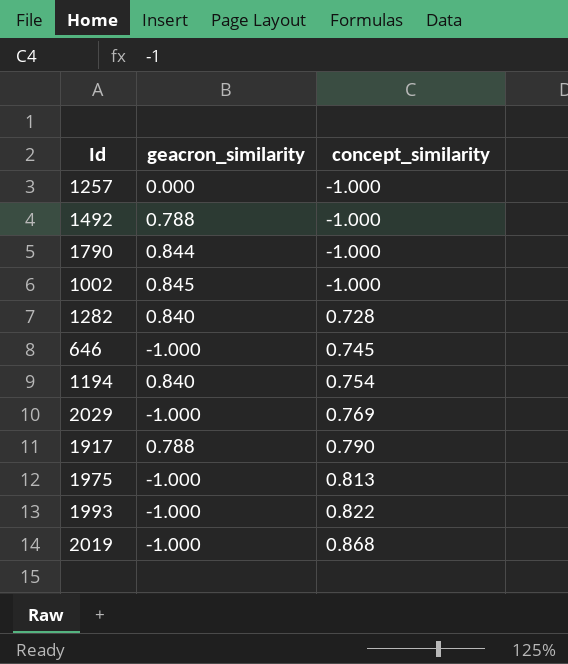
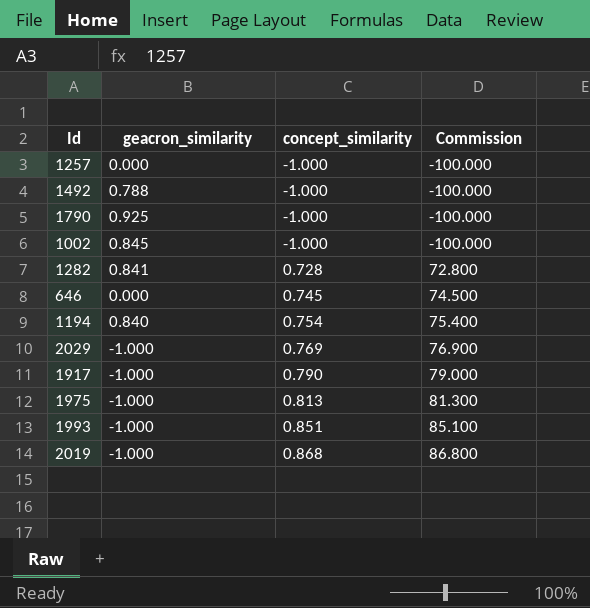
column Commission | formula: none -> [concept_similarity] * 100
1790 | geacron_similarity: 0.844 -> 0.925
1282 | geacron_similarity: 0.840 -> 0.841
646 | geacron_similarity: -1.000 -> 0.000
1917 | geacron_similarity: 0.788 -> -1.000
1993 | concept_similarity: 0.822 -> 0.851

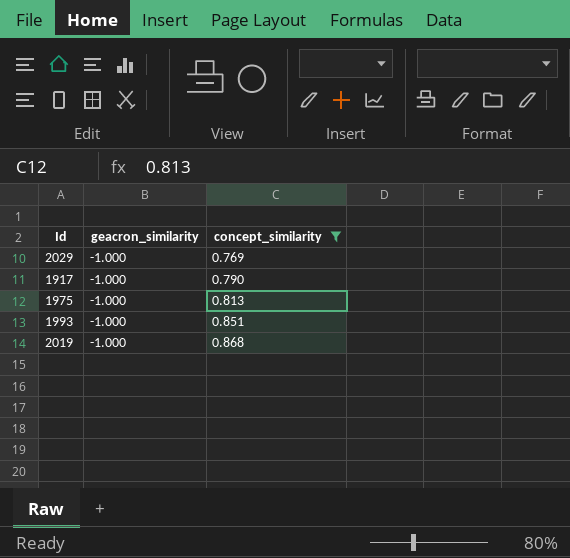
filter: none -> concept_similarity >= 0.769
column Commission | formula: [concept_similarity] * 100 -> none

